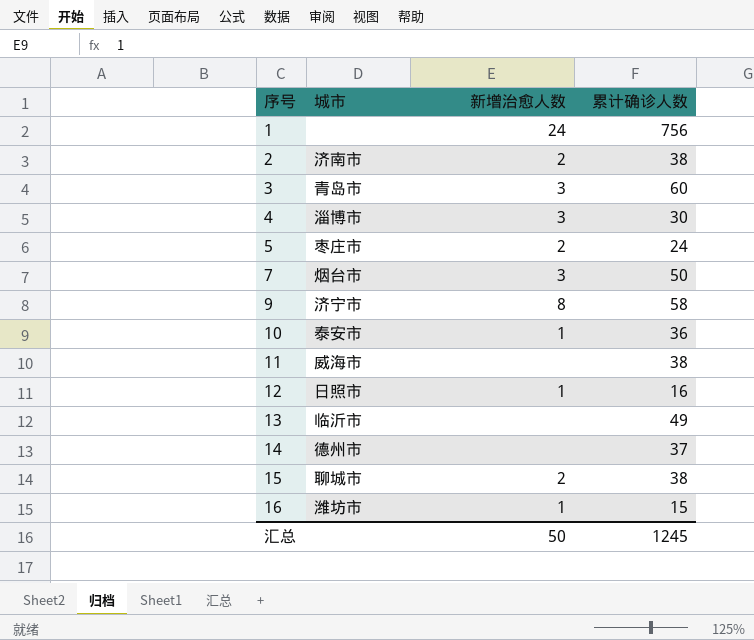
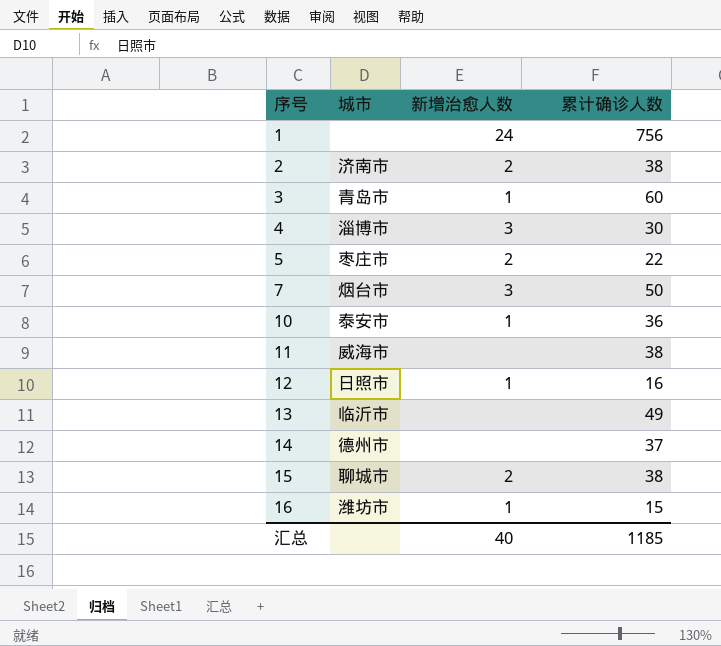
row 9: 济宁市 | 8 | 58 -> none
3 | 新增治愈人数: 3 -> 1
5 | 累计确诊人数: 24 -> 22
汇总 | 新增治愈人数: 50 -> 40
汇总 | 累计确诊人数: 1245 -> 1185

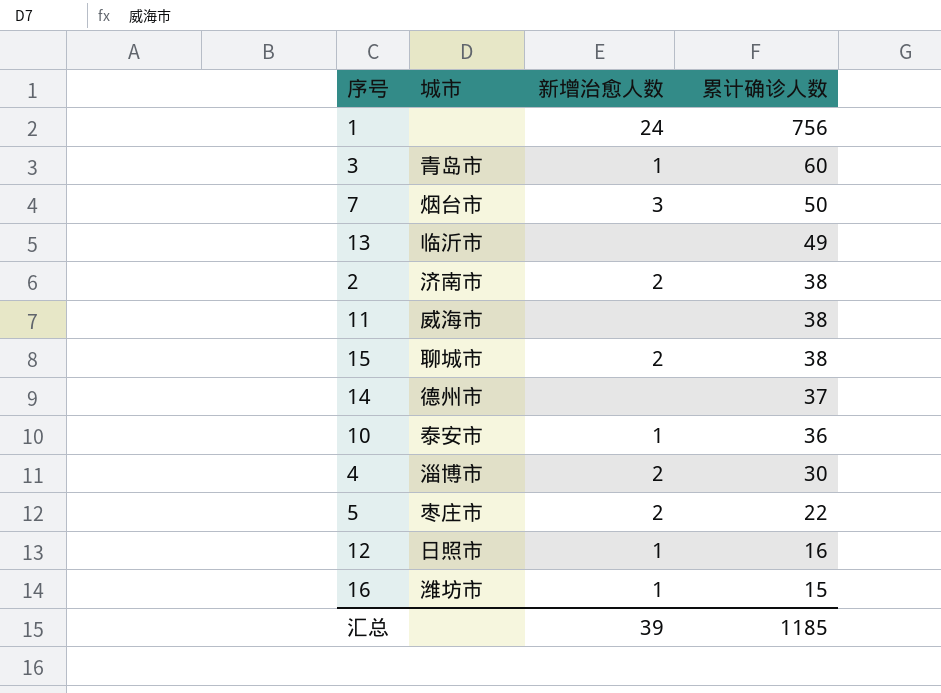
row order: 序号 ascending -> 累计确诊人数 descending
4 | 新增治愈人数: 3 -> 2
汇总 | 新增治愈人数: 40 -> 39

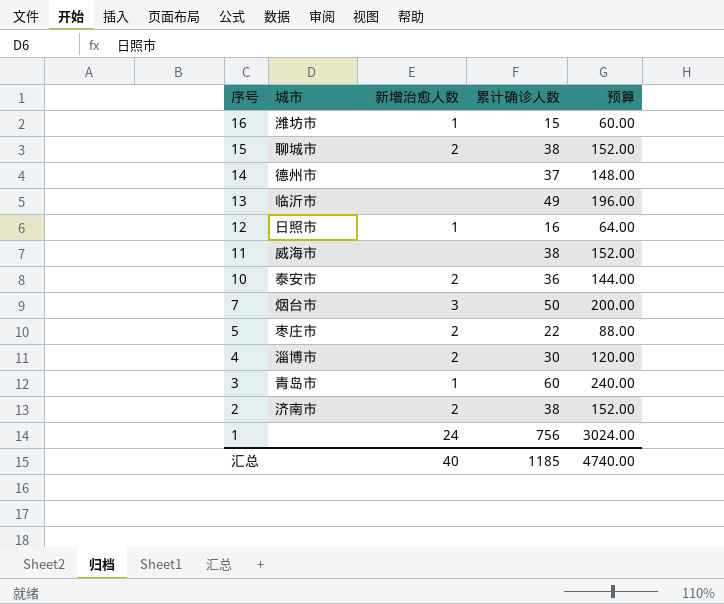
row order: 累计确诊人数 descending -> 序号 descending
column 预算 | formula: none -> [累计确诊人数] * 4
10 | 新增治愈人数: 1 -> 2
汇总 | 新增治愈人数: 39 -> 40

